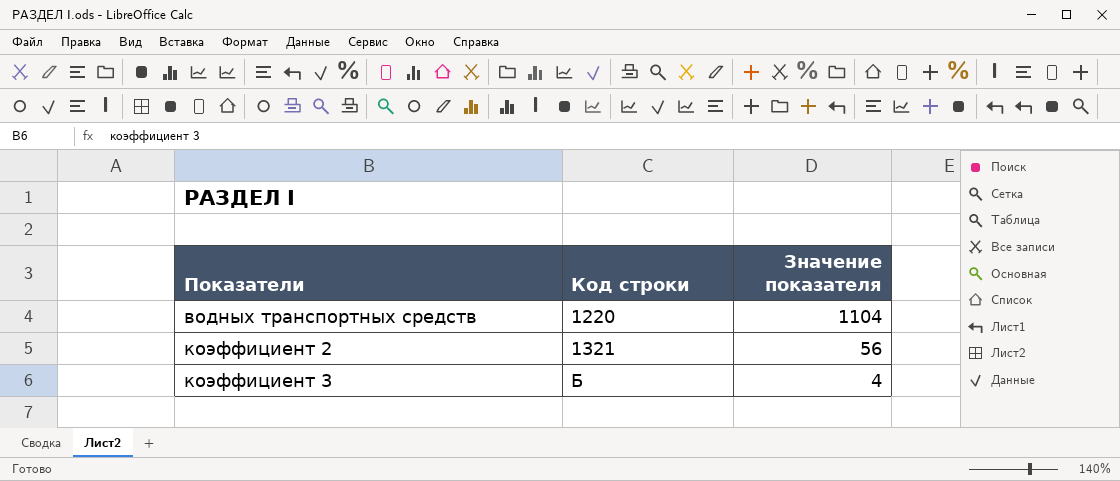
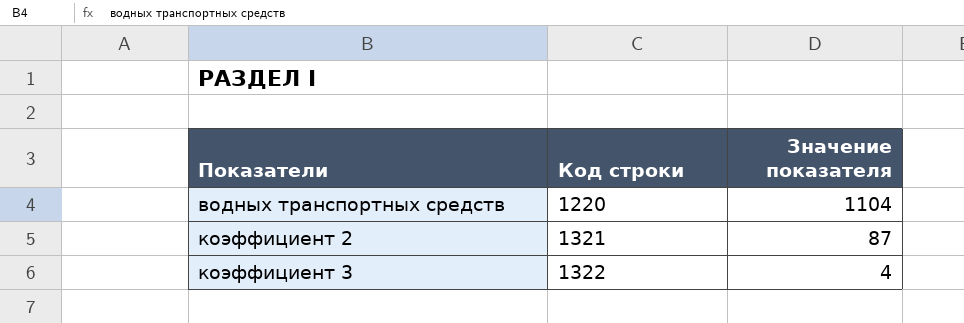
коэффициент 2 | Значение показателя: 56 -> 87
коэффициент 3 | Код строки: Б -> 1322

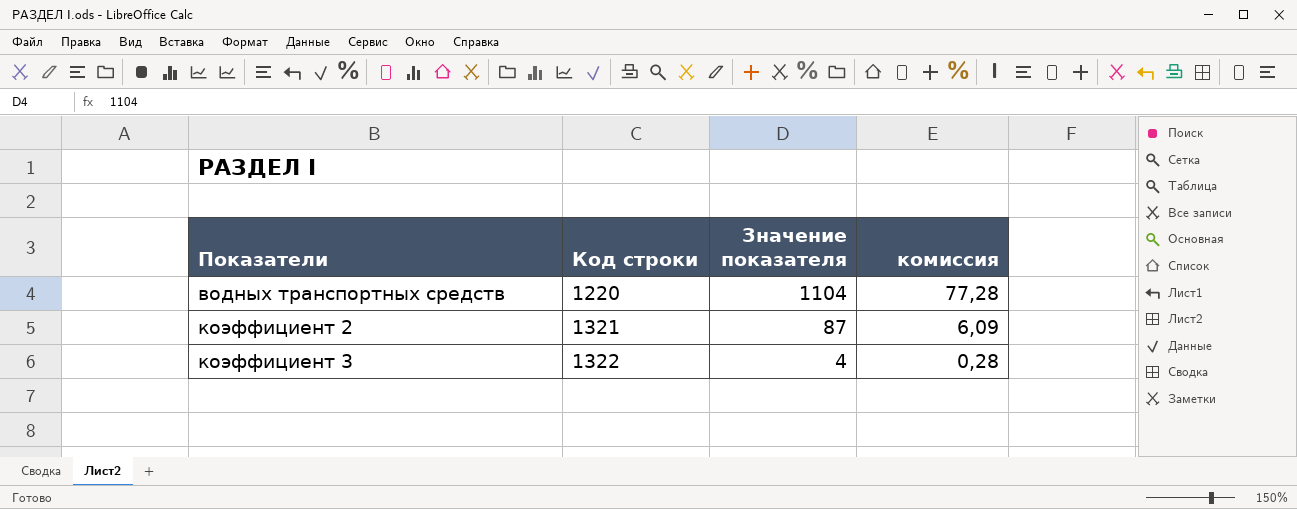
column комиссия | formula: none -> [Значение показателя] * 0,07

